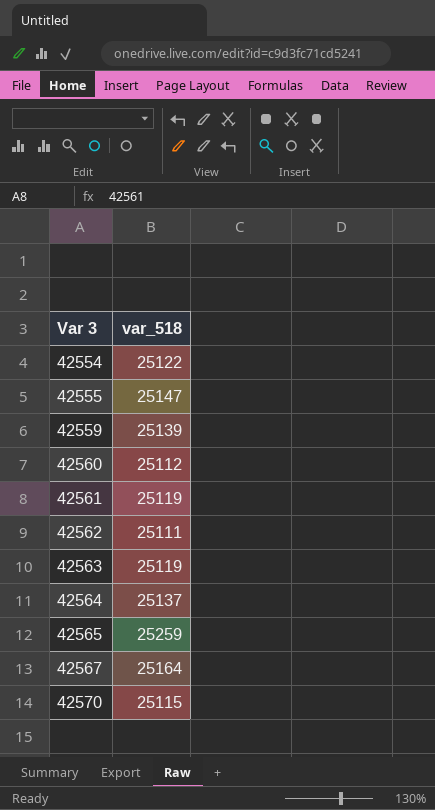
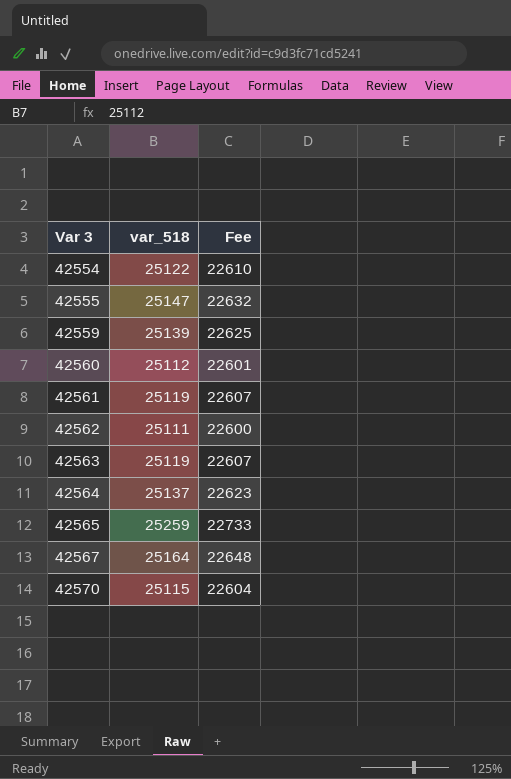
column Fee | formula: none -> [var_518] * 0.9

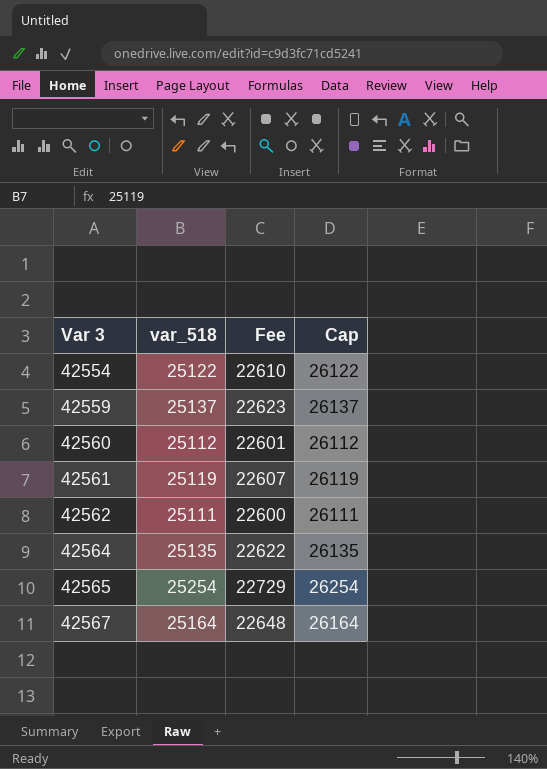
column Cap | formula: none -> [var_518] + 1000
row 42555: 25147 | 22632 -> none
row 42563: 25119 | 22607 -> none
row 42570: 25115 | 22604 -> none
42559 | var_518: 25139 -> 25137
42559 | Fee: 22625 -> 22623
42564 | var_518: 25137 -> 25135
42564 | Fee: 22623 -> 22622
42565 | var_518: 25259 -> 25254
42565 | Fee: 22733 -> 22729

